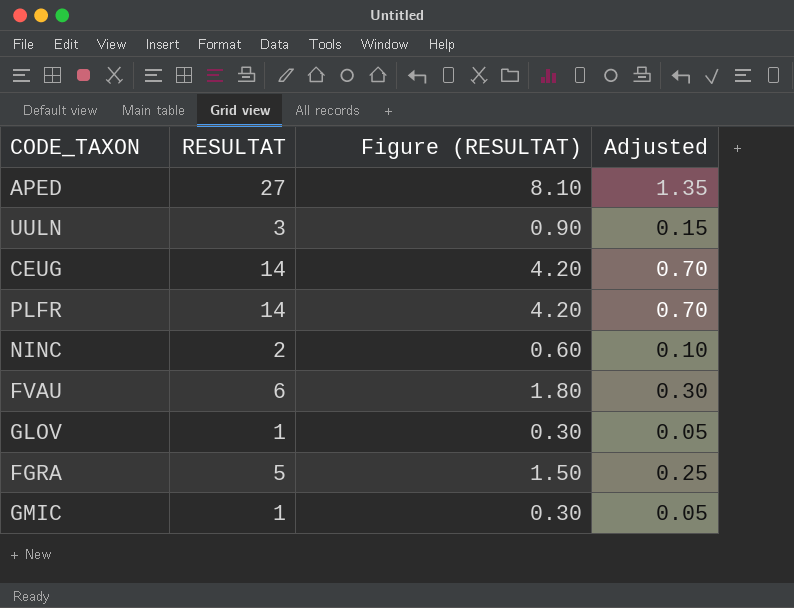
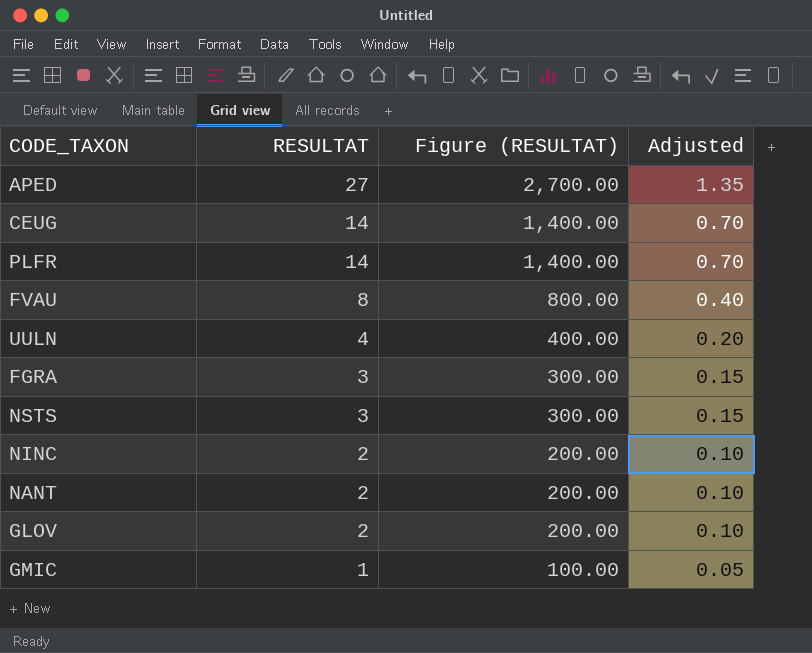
row order: none -> RESULTAT descending
column Figure (RESULTAT) | formula: [RESULTAT] * 0.3 -> [RESULTAT] * 100
FVAU | RESULTAT: 6 -> 8
FVAU | Adjusted: 0.30 -> 0.40
UULN | RESULTAT: 3 -> 4
UULN | Adjusted: 0.15 -> 0.20
FGRA | RESULTAT: 5 -> 3
FGRA | Adjusted: 0.25 -> 0.15
row NSTS: none -> 3 | 300.00 | 0.15
row NANT: none -> 2 | 200.00 | 0.10
GLOV | RESULTAT: 1 -> 2
GLOV | Adjusted: 0.05 -> 0.10

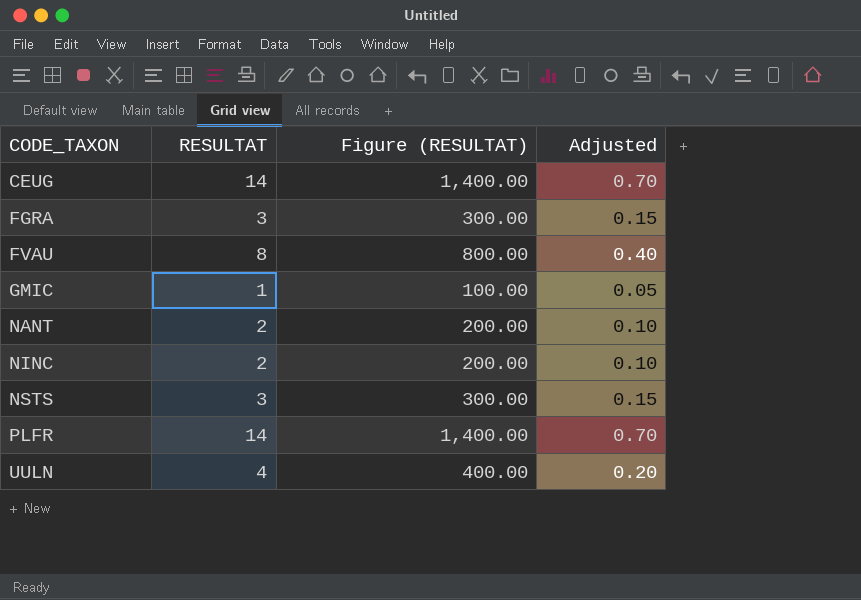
row order: RESULTAT descending -> CODE_TAXON ascending
row APED: 27 | 2,700.00 | 1.35 -> none
row GLOV: 2 | 200.00 | 0.10 -> none

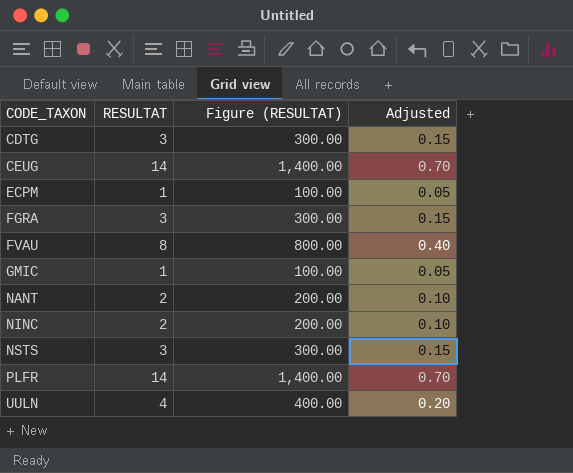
row CDTG: none -> 3 | 300.00 | 0.15
row ECPM: none -> 1 | 100.00 | 0.05

